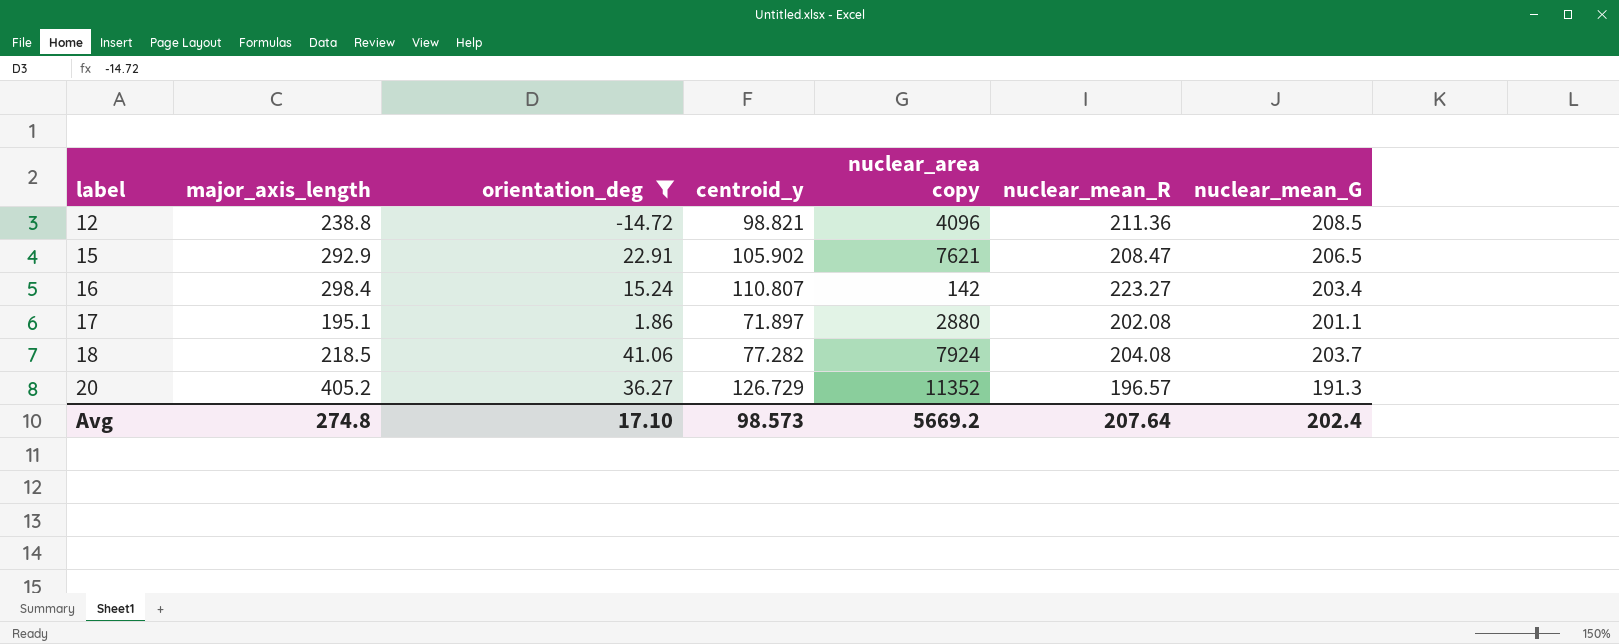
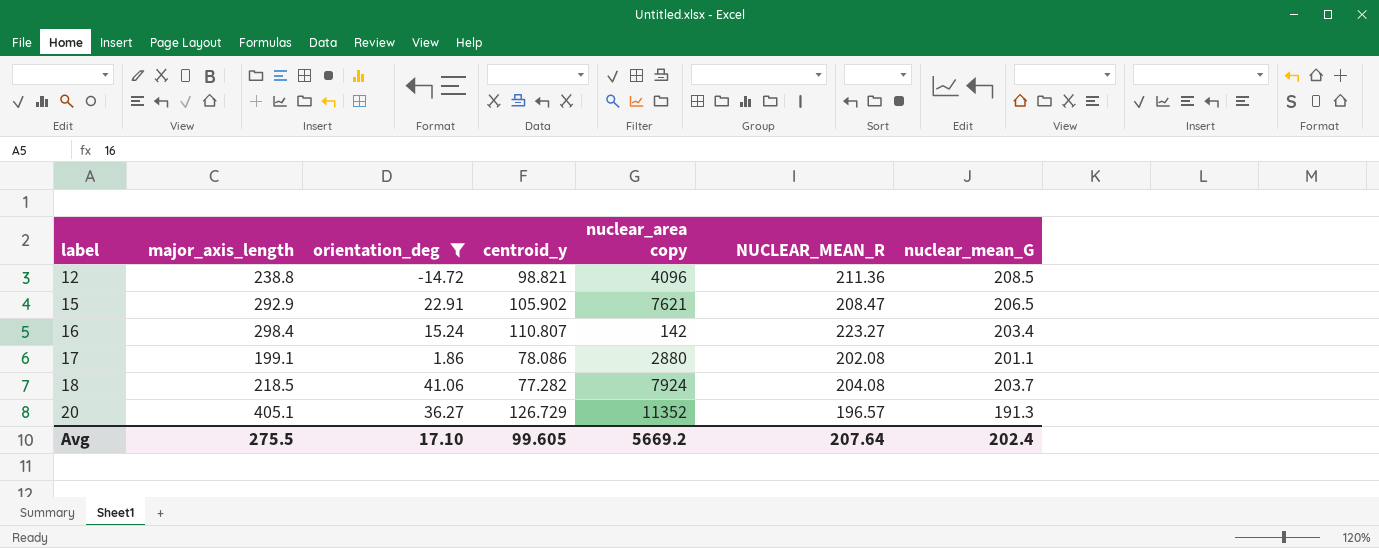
column name: nuclear_mean_R -> NUCLEAR_MEAN_R
17 | major_axis_length: 195.1 -> 199.1
17 | centroid_y: 71.897 -> 78.086
20 | major_axis_length: 405.2 -> 405.1
Avg | major_axis_length: 274.8 -> 275.5
Avg | centroid_y: 98.573 -> 99.605

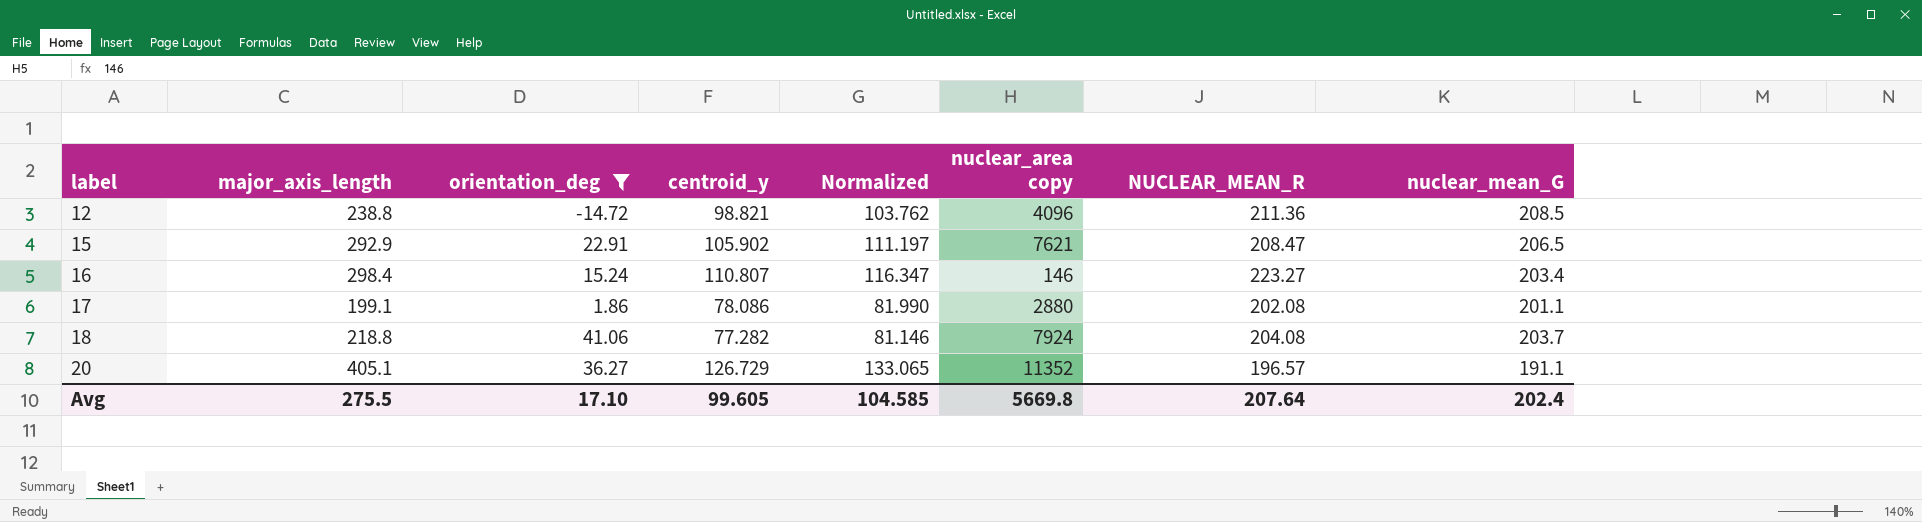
column Normalized | formula: none -> [centroid_y] * 1.05
16 | nuclear_area copy: 142 -> 146
18 | major_axis_length: 218.5 -> 218.8
20 | nuclear_mean_G: 191.3 -> 191.1
Avg | nuclear_area copy: 5669.2 -> 5669.8

